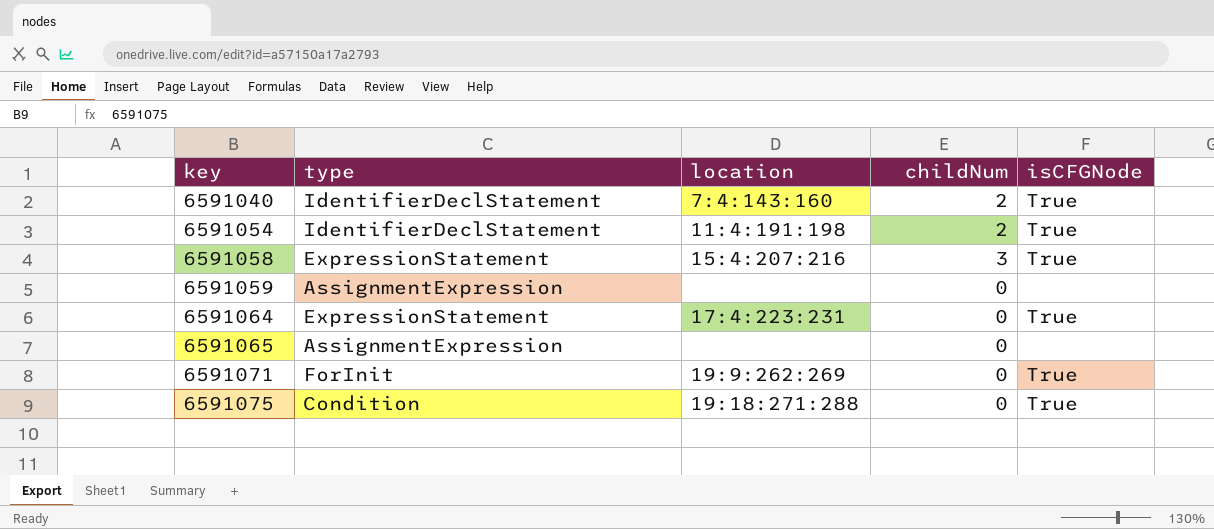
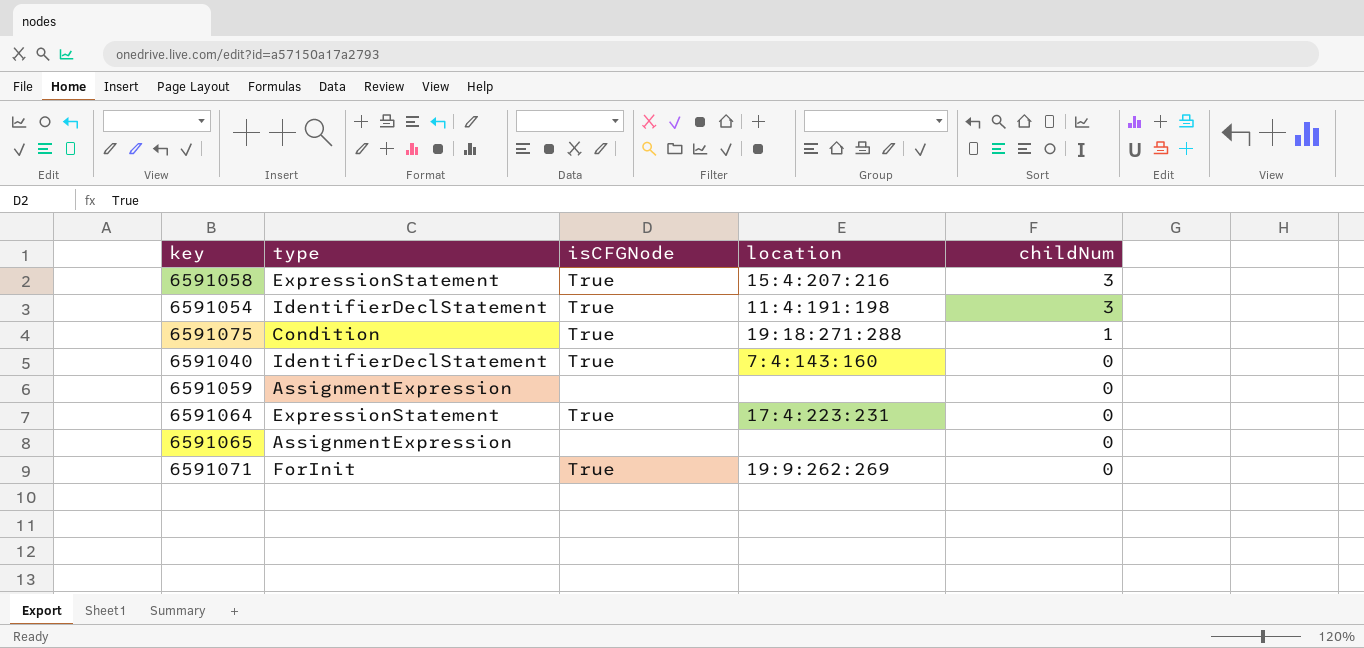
row order: key ascending -> childNum descending
column isCFGNode | position: 5 -> 3
6591054 | childNum: 2 -> 3
6591075 | childNum: 0 -> 1
6591040 | childNum: 2 -> 0

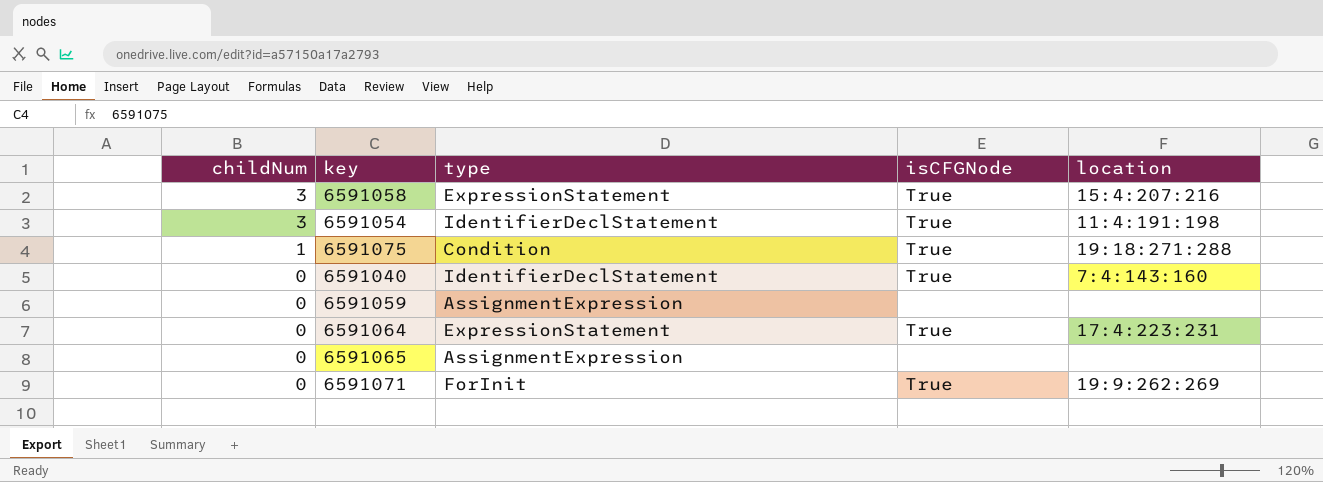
column childNum | position: 5 -> 1

